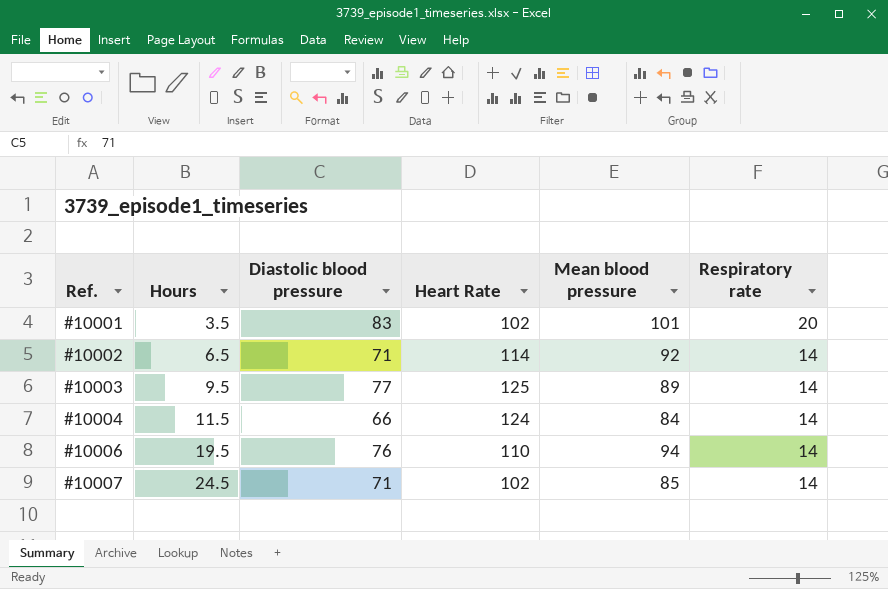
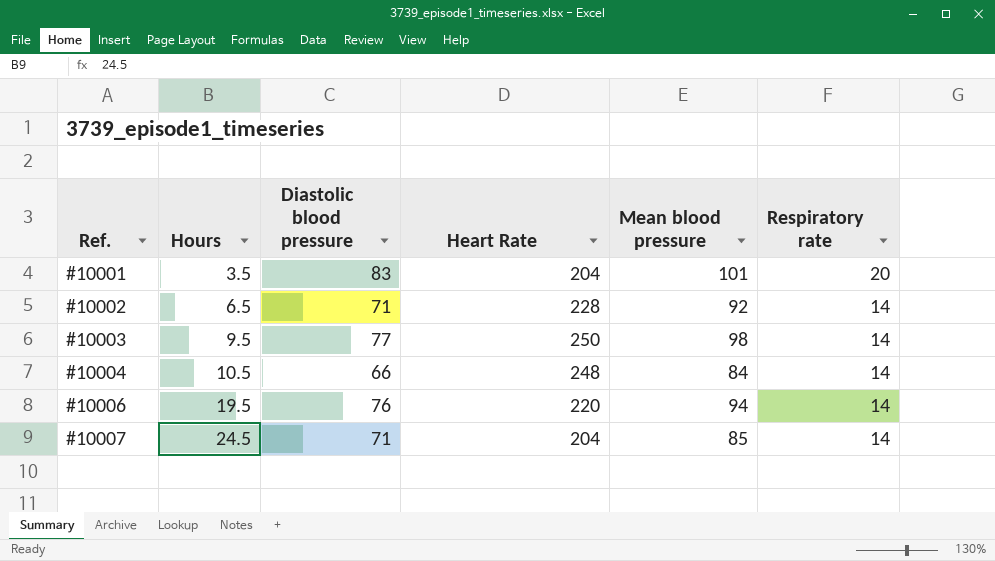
#10001 | Heart Rate: 102 -> 204
#10002 | Heart Rate: 114 -> 228
#10003 | Heart Rate: 125 -> 250
#10003 | Mean blood pressure: 89 -> 98
#10004 | Hours: 11.5 -> 10.5
#10004 | Heart Rate: 124 -> 248
#10006 | Heart Rate: 110 -> 220
#10007 | Heart Rate: 102 -> 204

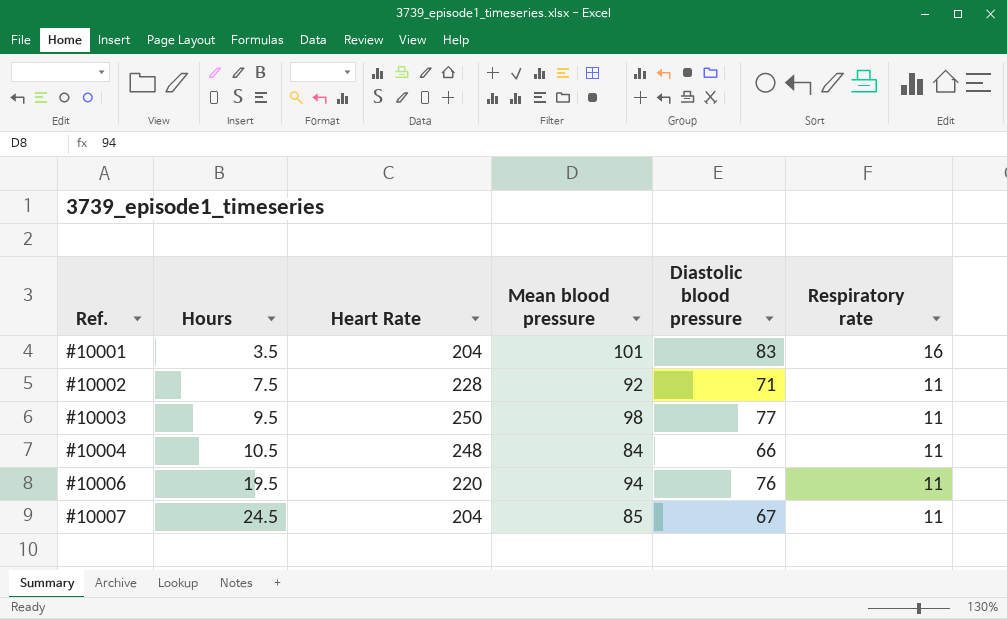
column Diastolic blood pressure | position: 3 -> 5
#10001 | Respiratory rate: 20 -> 16
#10002 | Hours: 6.5 -> 7.5
#10002 | Respiratory rate: 14 -> 11
#10003 | Respiratory rate: 14 -> 11
#10004 | Respiratory rate: 14 -> 11
#10006 | Respiratory rate: 14 -> 11
#10007 | Diastolic blood pressure: 71 -> 67
#10007 | Respiratory rate: 14 -> 11

